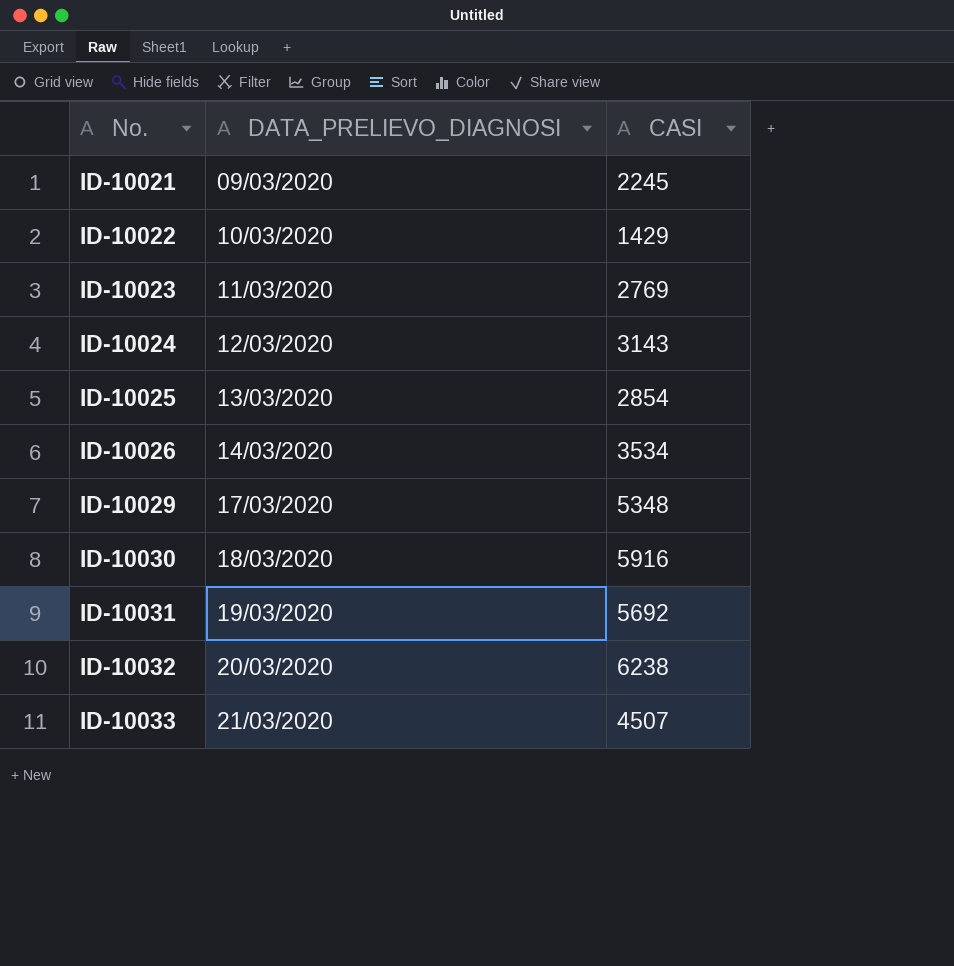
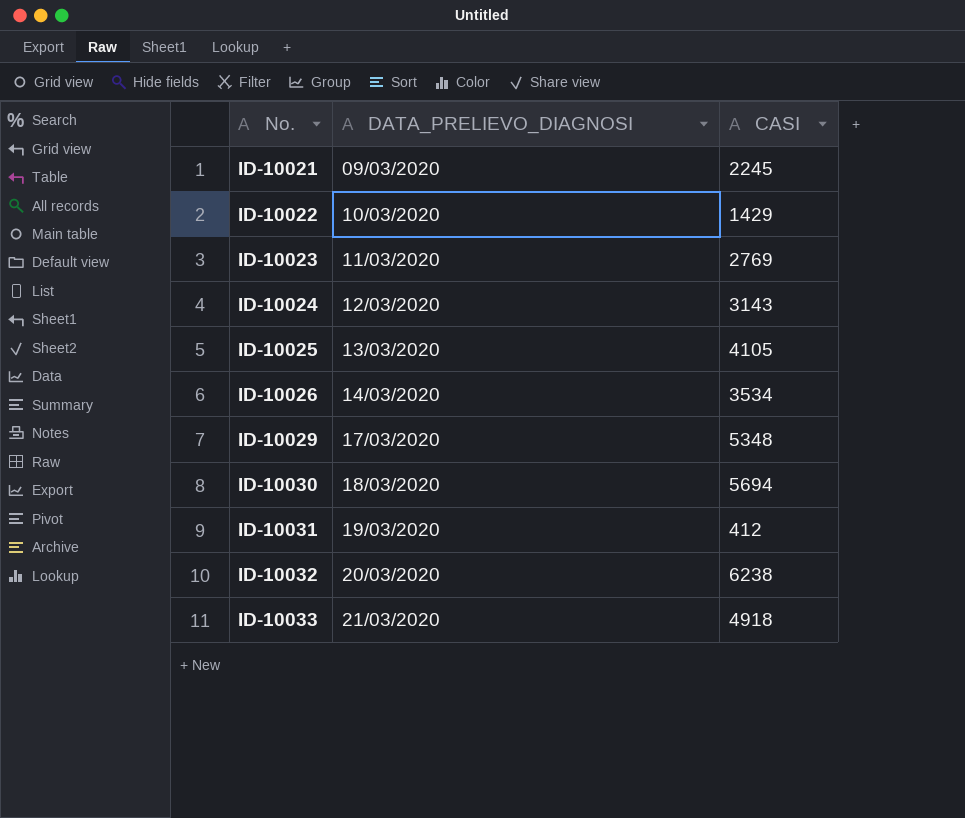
ID-10025 | CASI: 2854 -> 4105
ID-10030 | CASI: 5916 -> 5694
ID-10031 | CASI: 5692 -> 412
ID-10033 | CASI: 4507 -> 4918

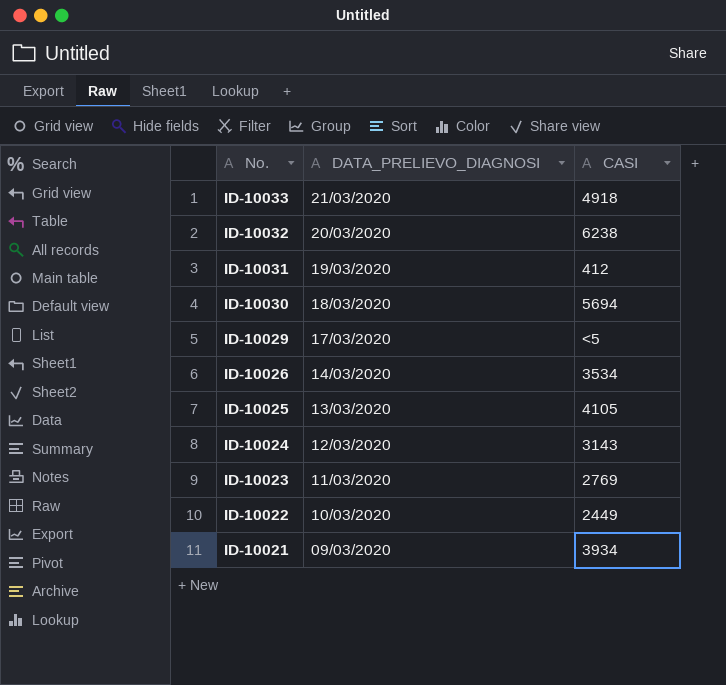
row order: No. ascending -> No. descending
ID-10029 | CASI: 5348 -> <5
ID-10022 | CASI: 1429 -> 2449
ID-10021 | CASI: 2245 -> 3934

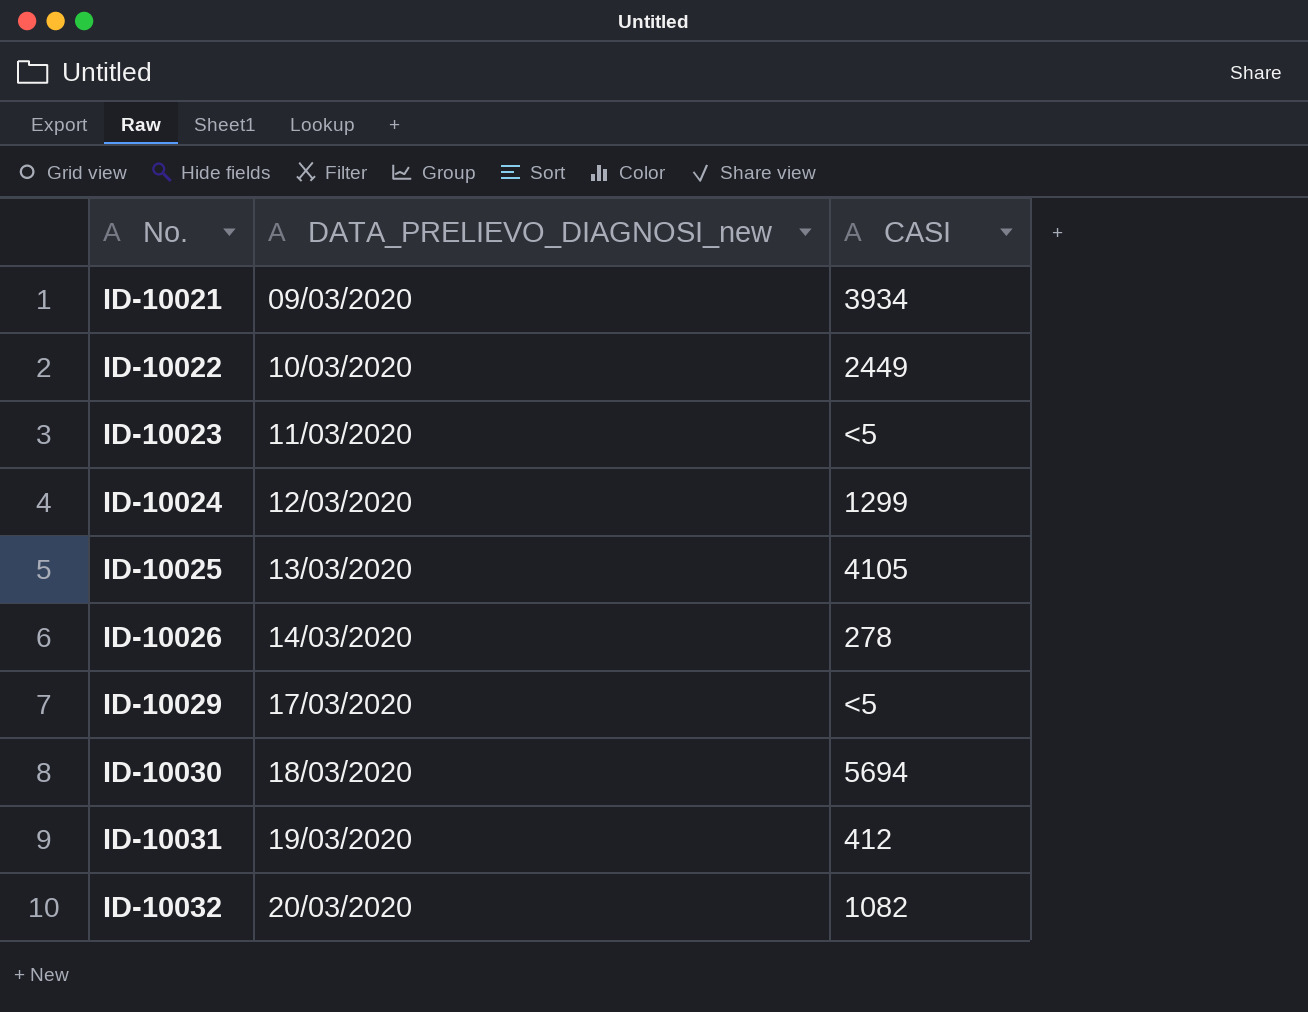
row order: No. descending -> No. ascending
column name: DATA_PRELIEVO_DIAGNOSI -> DATA_PRELIEVO_DIAGNOSI_new
row ID-10033: 21/03/2020 | 4918 -> none
ID-10023 | CASI: 2769 -> <5
ID-10024 | CASI: 3143 -> 1299
ID-10026 | CASI: 3534 -> 278
ID-10032 | CASI: 6238 -> 1082

